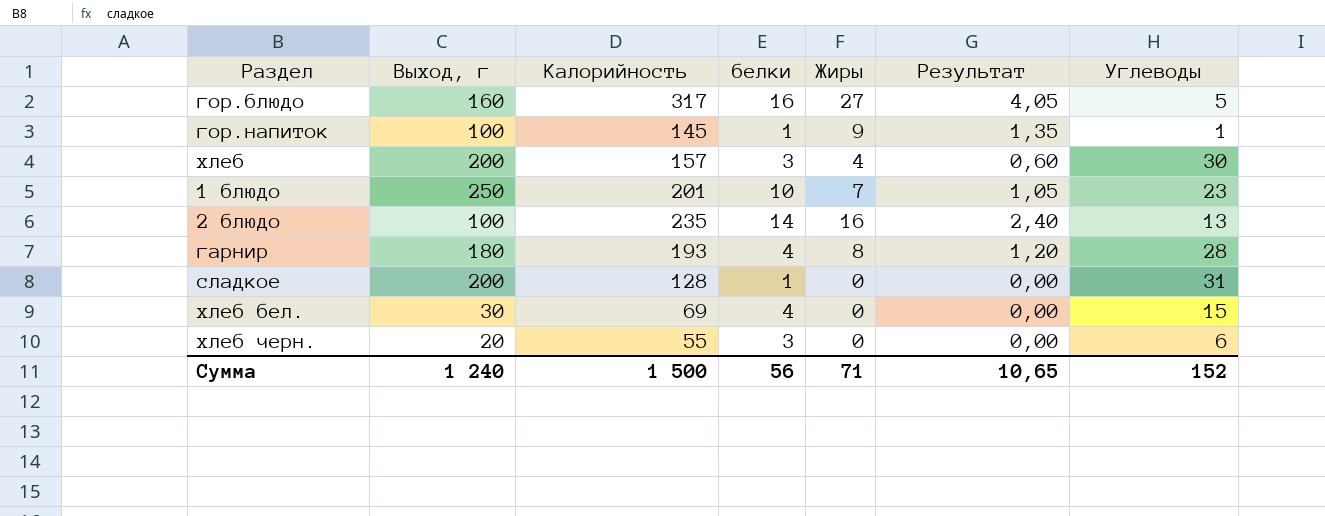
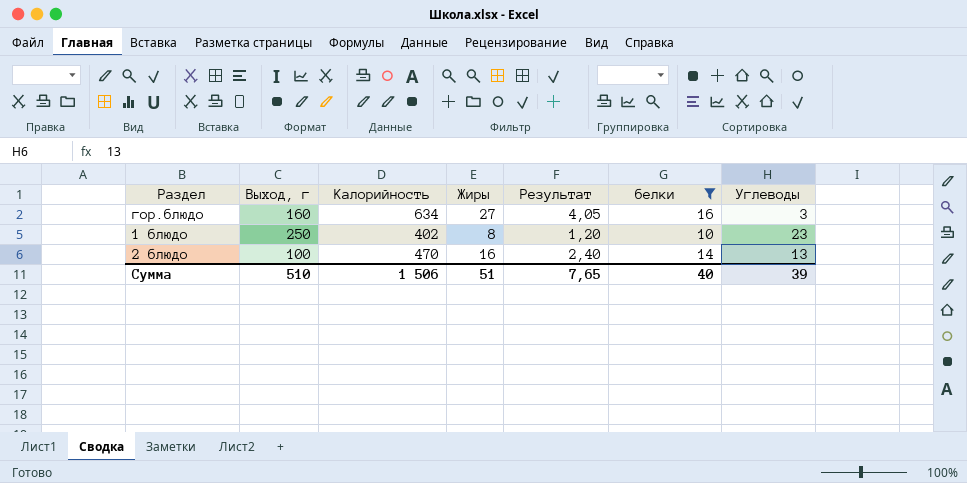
filter: none -> белки >= 10
column белки | position: 4 -> 6
гор.блюдо | Калорийность: 317 -> 634
гор.блюдо | Углеводы: 5 -> 3
1 блюдо | Калорийность: 201 -> 402
1 блюдо | Жиры: 7 -> 8
1 блюдо | Результат: 1,05 -> 1,20
2 блюдо | Калорийность: 235 -> 470
Сумма | Выход, г: 1 240 -> 510
Сумма | Калорийность: 1 500 -> 1 506
Сумма | Жиры: 71 -> 51
Сумма | Результат: 10,65 -> 7,65
Сумма | белки: 56 -> 40
Сумма | Углеводы: 152 -> 39

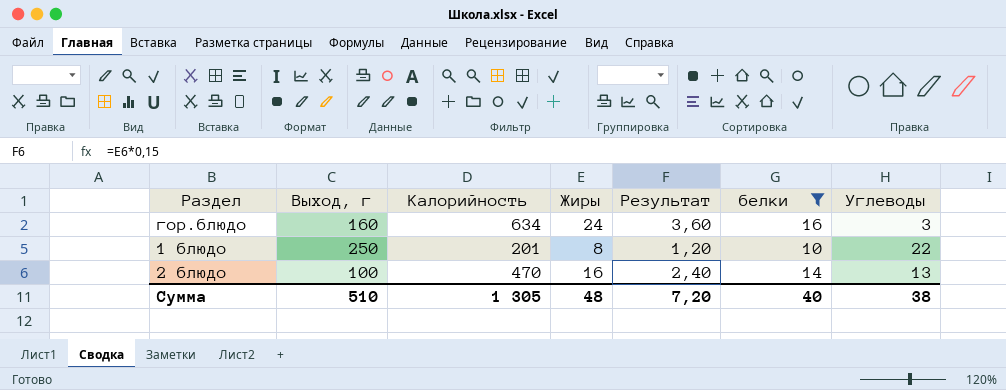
гор.блюдо | Жиры: 27 -> 24
гор.блюдо | Результат: 4,05 -> 3,60
1 блюдо | Калорийность: 402 -> 201
1 блюдо | Углеводы: 23 -> 22
Сумма | Калорийность: 1 506 -> 1 305
Сумма | Жиры: 51 -> 48
Сумма | Результат: 7,65 -> 7,20
Сумма | Углеводы: 39 -> 38

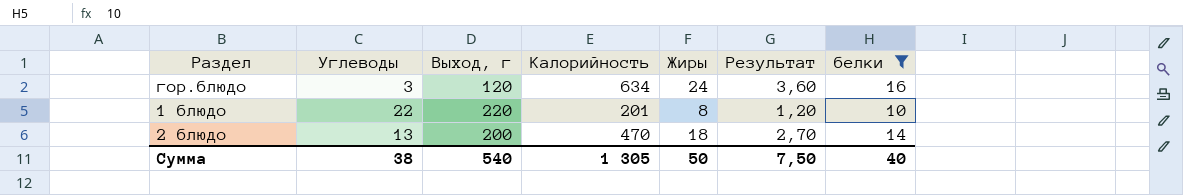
column Углеводы | position: 7 -> 2
гор.блюдо | Выход, г: 160 -> 120
1 блюдо | Выход, г: 250 -> 220
2 блюдо | Выход, г: 100 -> 200
2 блюдо | Жиры: 16 -> 18
2 блюдо | Результат: 2,40 -> 2,70
Сумма | Выход, г: 510 -> 540
Сумма | Жиры: 48 -> 50
Сумма | Результат: 7,20 -> 7,50

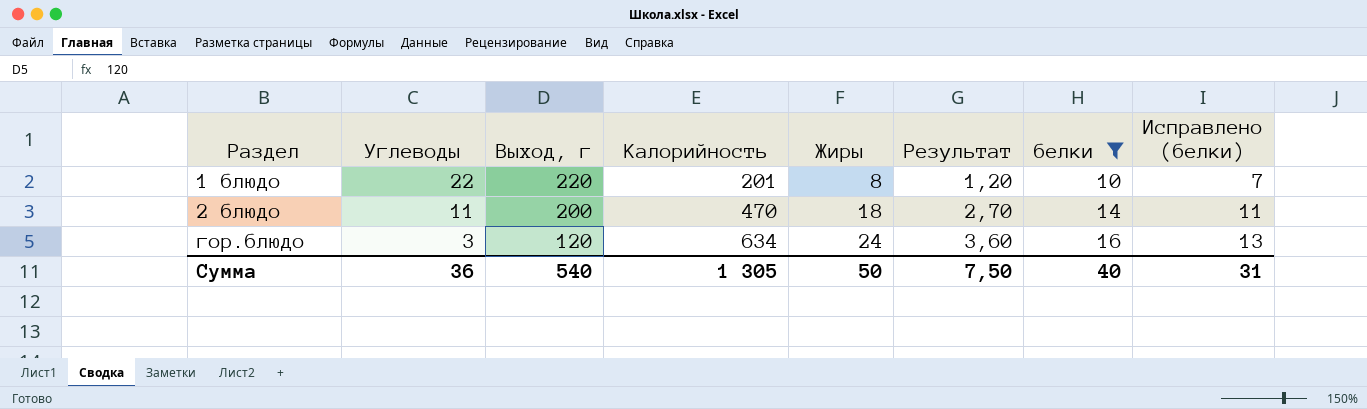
row order: none -> Раздел ascending
column Исправлено (белки) | formula: none -> [белки] - 3
2 блюдо | Углеводы: 13 -> 11
Сумма | Углеводы: 38 -> 36

